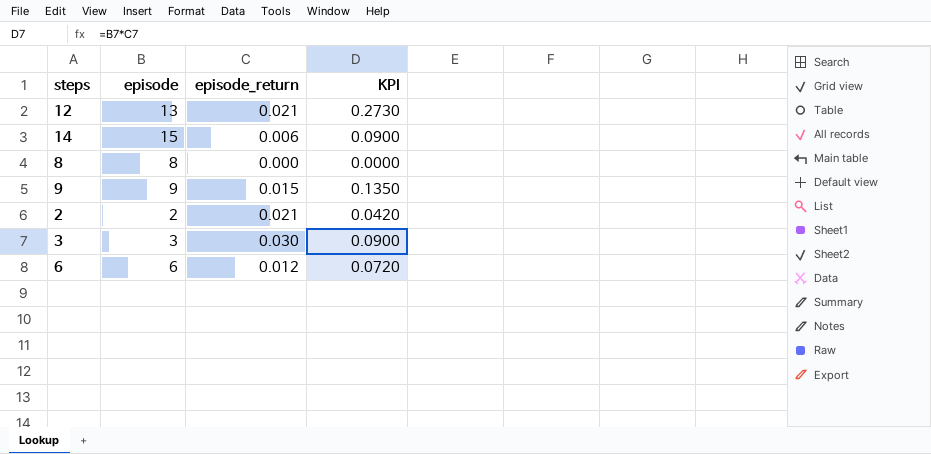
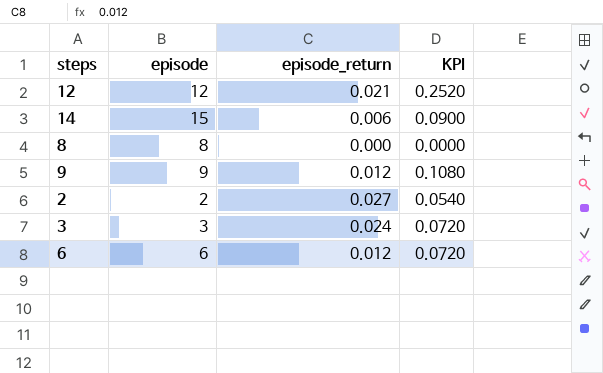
12 | episode: 13 -> 12
12 | KPI: 0.2730 -> 0.2520
9 | episode_return: 0.015 -> 0.012
9 | KPI: 0.1350 -> 0.1080
2 | episode_return: 0.021 -> 0.027
2 | KPI: 0.0420 -> 0.0540
3 | episode_return: 0.030 -> 0.024
3 | KPI: 0.0900 -> 0.0720

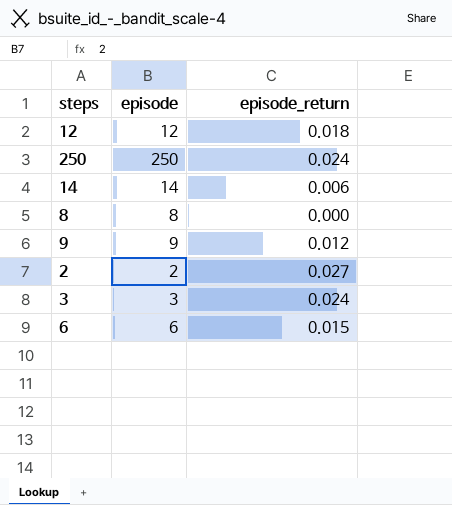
column KPI | formula: [episode] * [episode_return] -> none
12 | episode_return: 0.021 -> 0.018
row 250: none -> 250 | 0.024
14 | episode: 15 -> 14
6 | episode_return: 0.012 -> 0.015

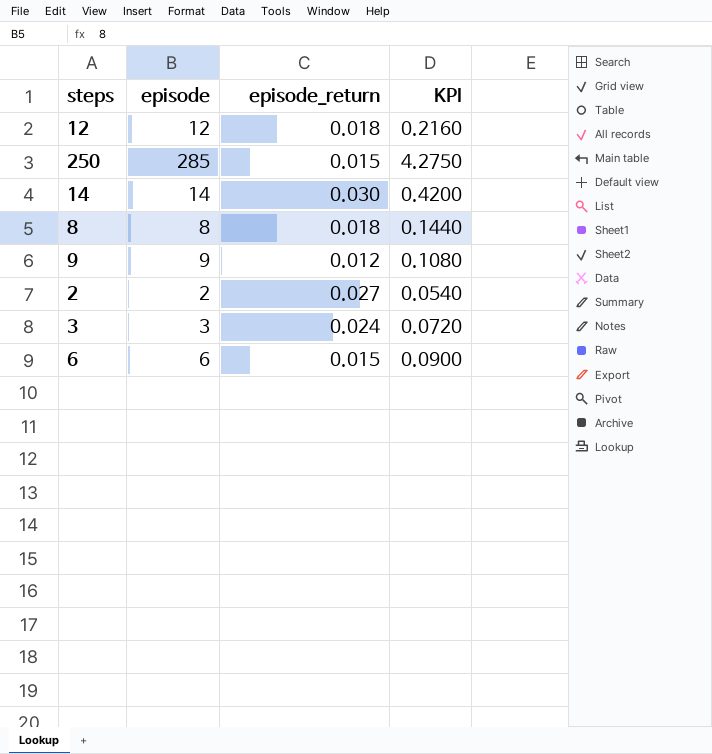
column KPI | formula: none -> [episode] * [episode_return]
250 | episode: 250 -> 285
250 | episode_return: 0.024 -> 0.015
14 | episode_return: 0.006 -> 0.030
8 | episode_return: 0.000 -> 0.018

